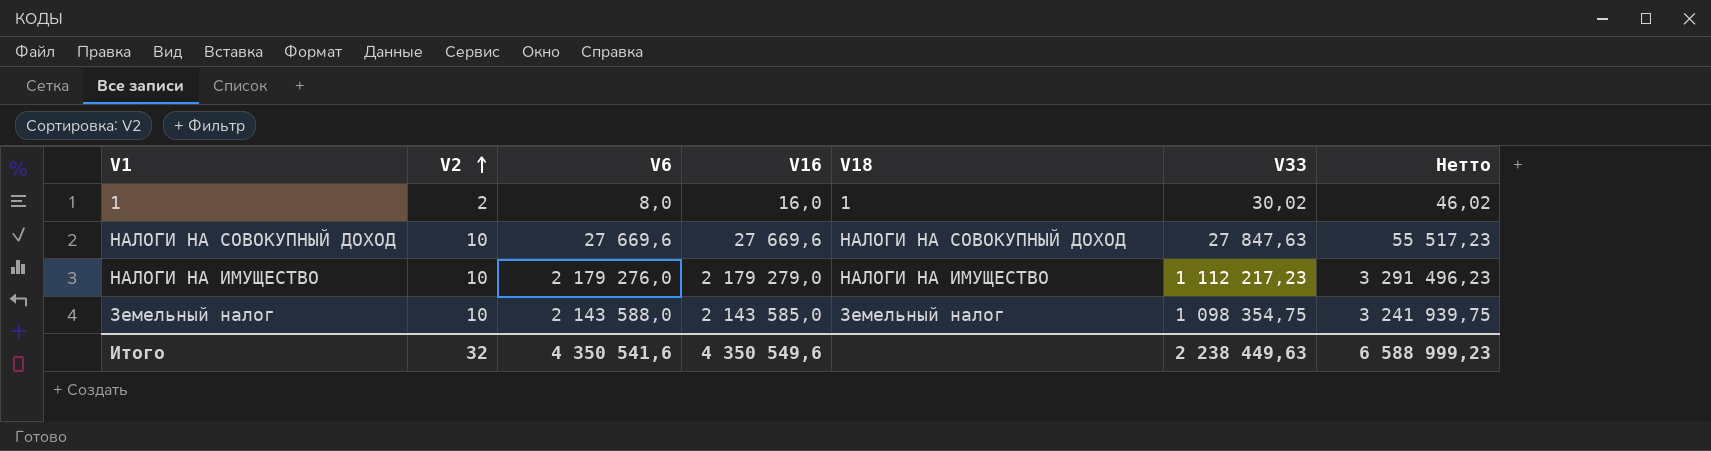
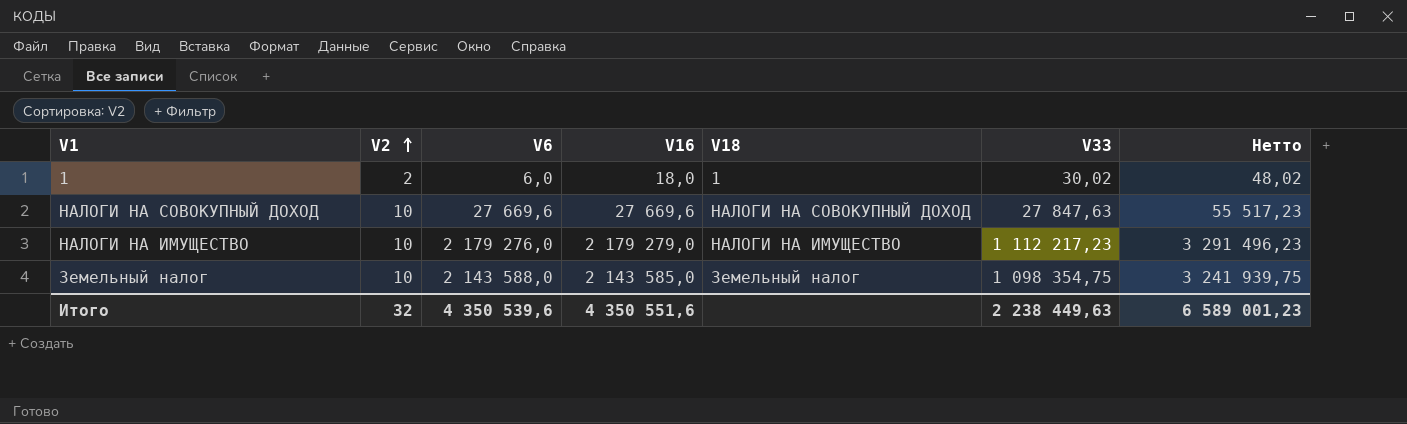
1 | V6: 8,0 -> 6,0
1 | V16: 16,0 -> 18,0
1 | Нетто: 46,02 -> 48,02
Итого | V6: 4 350 541,6 -> 4 350 539,6
Итого | V16: 4 350 549,6 -> 4 350 551,6
Итого | Нетто: 6 588 999,23 -> 6 589 001,23

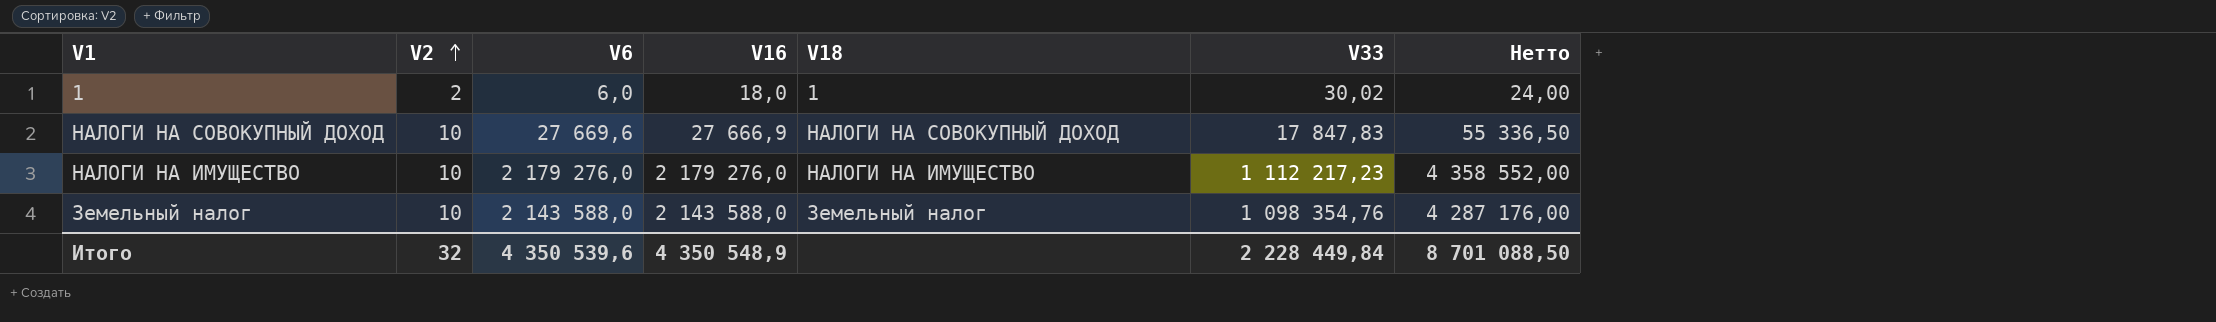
column Нетто | formula: [V16] + [V33] -> [V6] + [V16]
НАЛОГИ НА СОВОКУПНЫЙ ДОХОД | V16: 27 669,6 -> 27 666,9
НАЛОГИ НА СОВОКУПНЫЙ ДОХОД | V33: 27 847,63 -> 17 847,83
НАЛОГИ НА ИМУЩЕСТВО | V16: 2 179 279,0 -> 2 179 276,0
Земельный налог | V16: 2 143 585,0 -> 2 143 588,0
Земельный налог | V33: 1 098 354,75 -> 1 098 354,76
Итого | V16: 4 350 551,6 -> 4 350 548,9
Итого | V33: 2 238 449,63 -> 2 228 449,84
Итого | Нетто: 6 589 001,23 -> 8 701 088,50

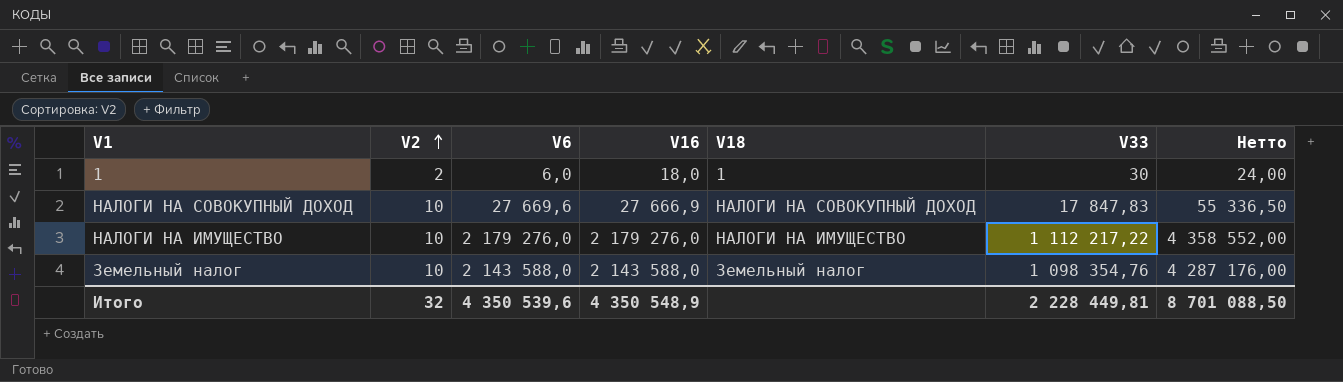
1 | V33: 30,02 -> 30
НАЛОГИ НА ИМУЩЕСТВО | V33: 1 112 217,23 -> 1 112 217,22
Итого | V33: 2 228 449,84 -> 2 228 449,81

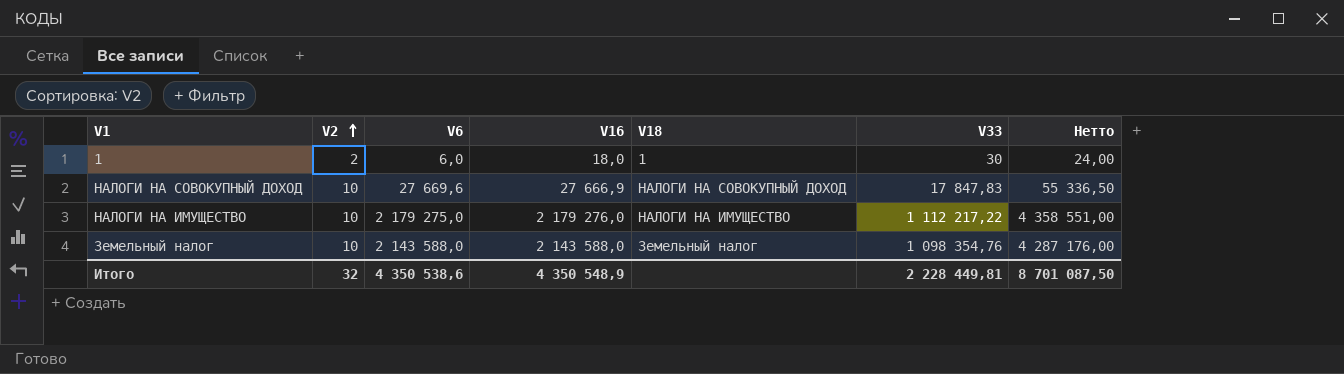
НАЛОГИ НА ИМУЩЕСТВО | V6: 2 179 276,0 -> 2 179 275,0
НАЛОГИ НА ИМУЩЕСТВО | Нетто: 4 358 552,00 -> 4 358 551,00
Итого | V6: 4 350 539,6 -> 4 350 538,6
Итого | Нетто: 8 701 088,50 -> 8 701 087,50

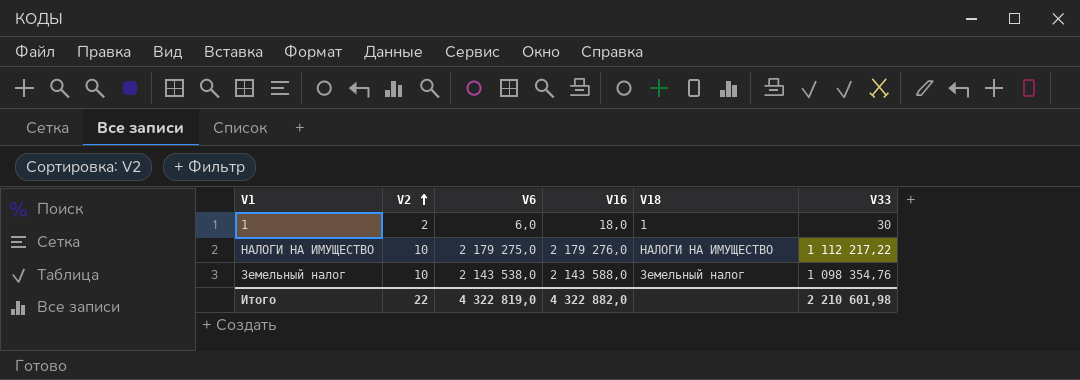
column Нетто | formula: [V6] + [V16] -> none
row НАЛОГИ НА СОВОКУПНЫЙ ДОХОД: 10 | 27 669,6 | 27 666,9 | НАЛОГИ НА СОВОКУПНЫЙ ДОХОД | 17 847,83 | 55 336,50 -> none
Земельный налог | V6: 2 143 588,0 -> 2 143 538,0
Итого | V2: 32 -> 22
Итого | V6: 4 350 538,6 -> 4 322 819,0
Итого | V16: 4 350 548,9 -> 4 322 882,0
Итого | V33: 2 228 449,81 -> 2 210 601,98

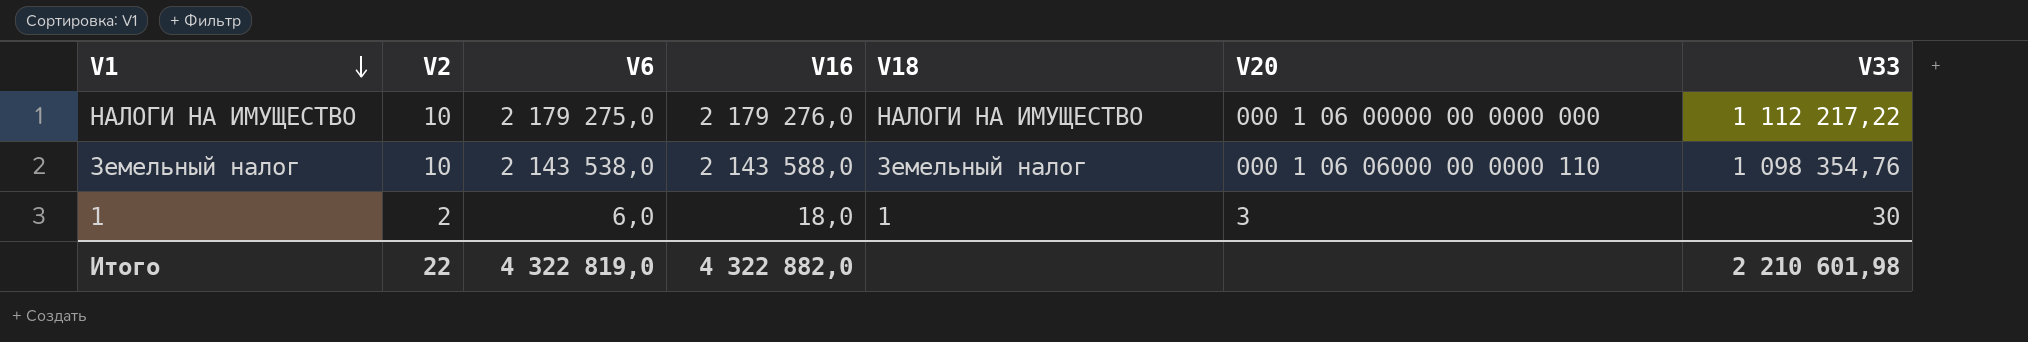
row order: V2 ascending -> V1 descending
column V20 | position: none -> 6

